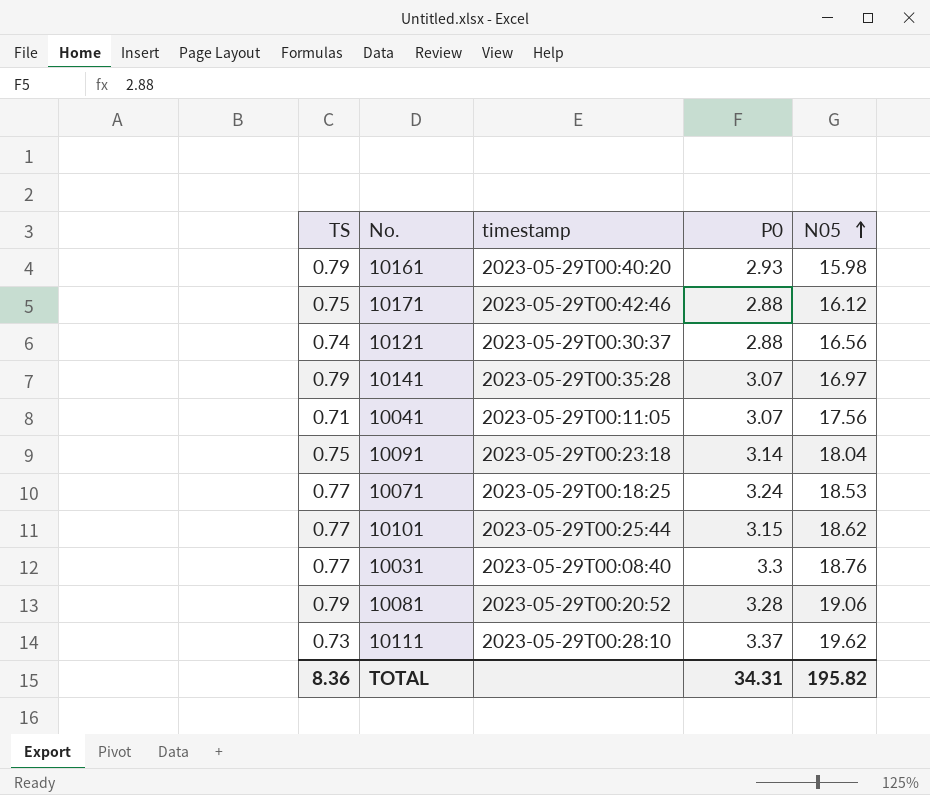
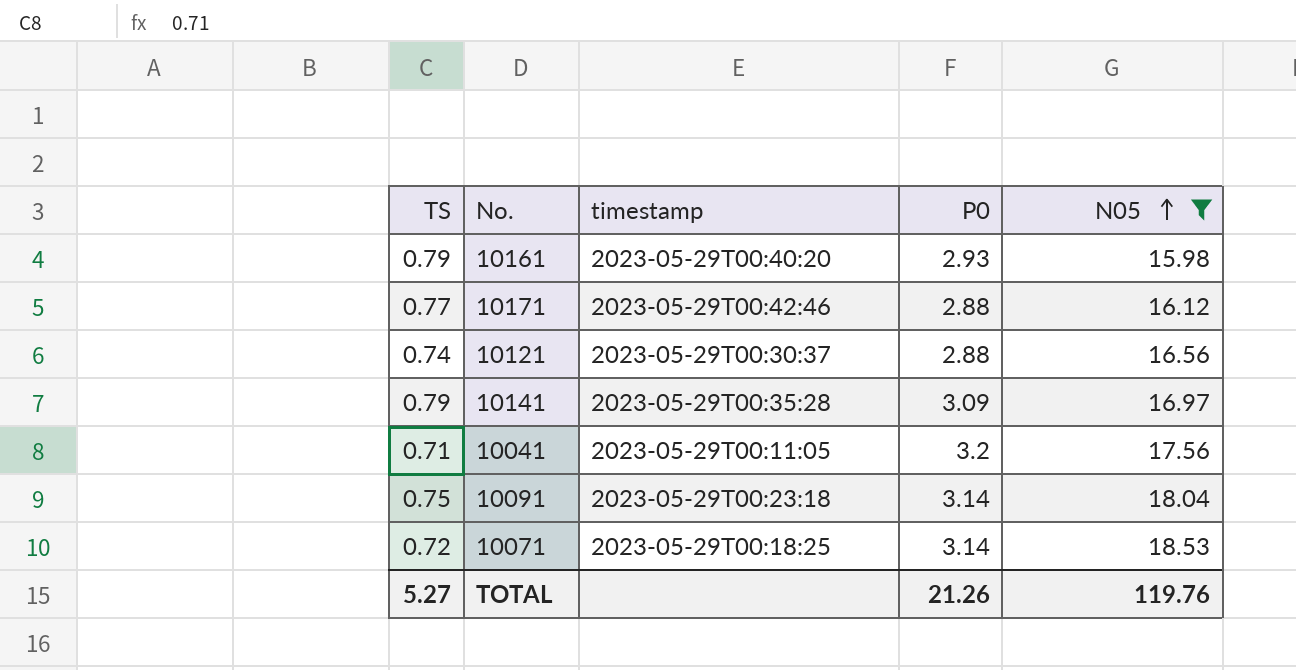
filter: none -> N05 <= 18.53
10171 | TS: 0.75 -> 0.77
10141 | P0: 3.07 -> 3.09
10041 | P0: 3.07 -> 3.2
10071 | TS: 0.77 -> 0.72
10071 | P0: 3.24 -> 3.14
TOTAL | TS: 8.36 -> 5.27
TOTAL | P0: 34.31 -> 21.26
TOTAL | N05: 195.82 -> 119.76

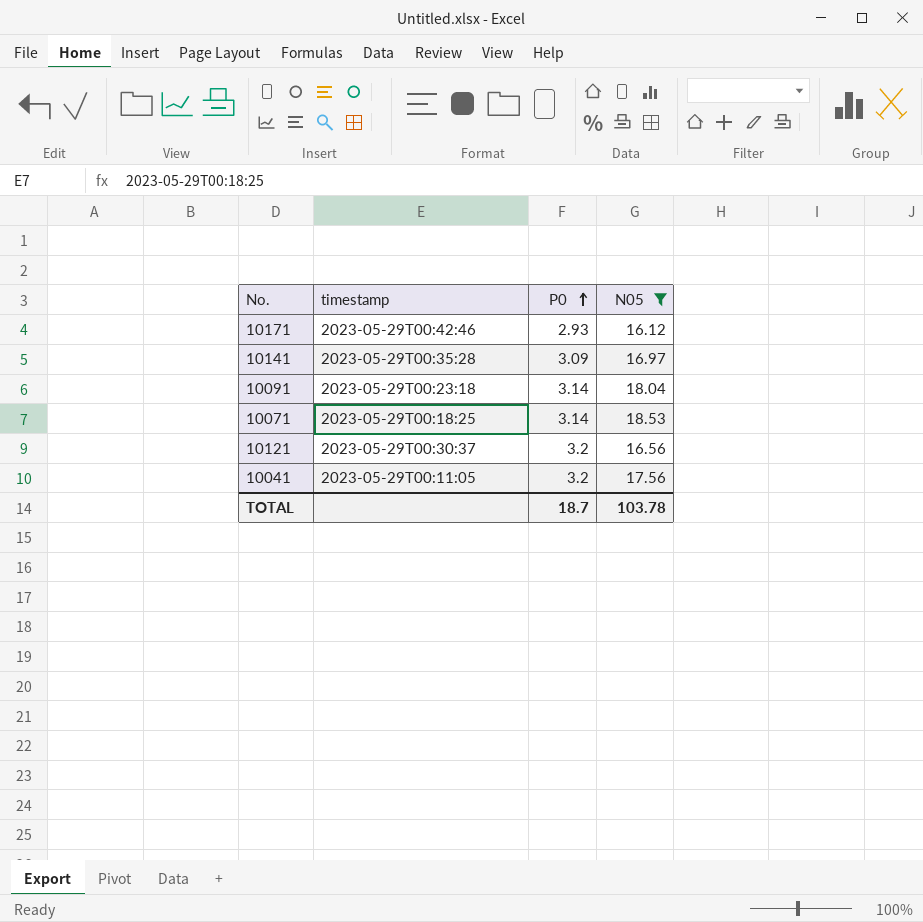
row order: N05 ascending -> P0 ascending
column TS | position: 1 -> none
row 10161: 0.79 | 2023-05-29T00:40:20 | 2.93 | 15.98 -> none
10171 | P0: 2.88 -> 2.93
10121 | P0: 2.88 -> 3.2
TOTAL | P0: 21.26 -> 18.7
TOTAL | N05: 119.76 -> 103.78

